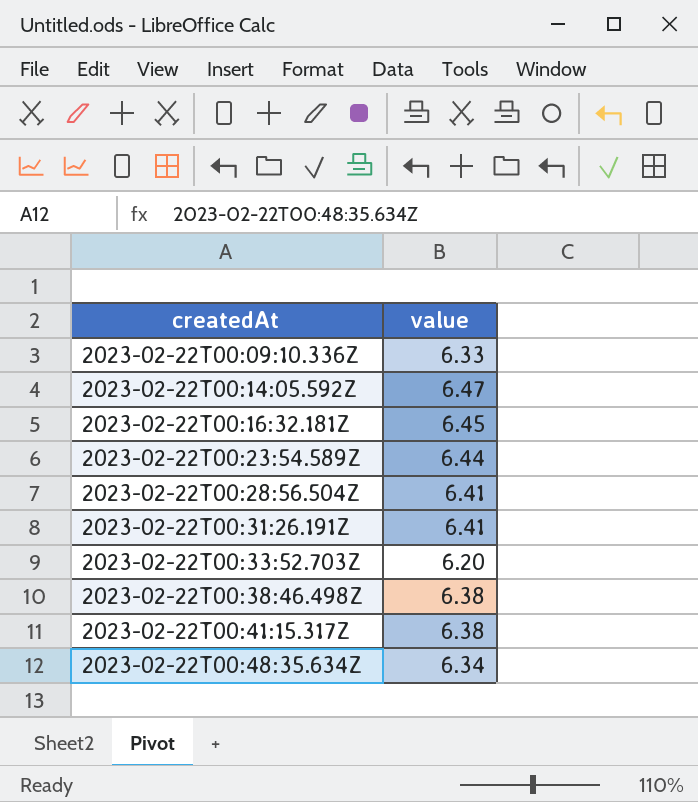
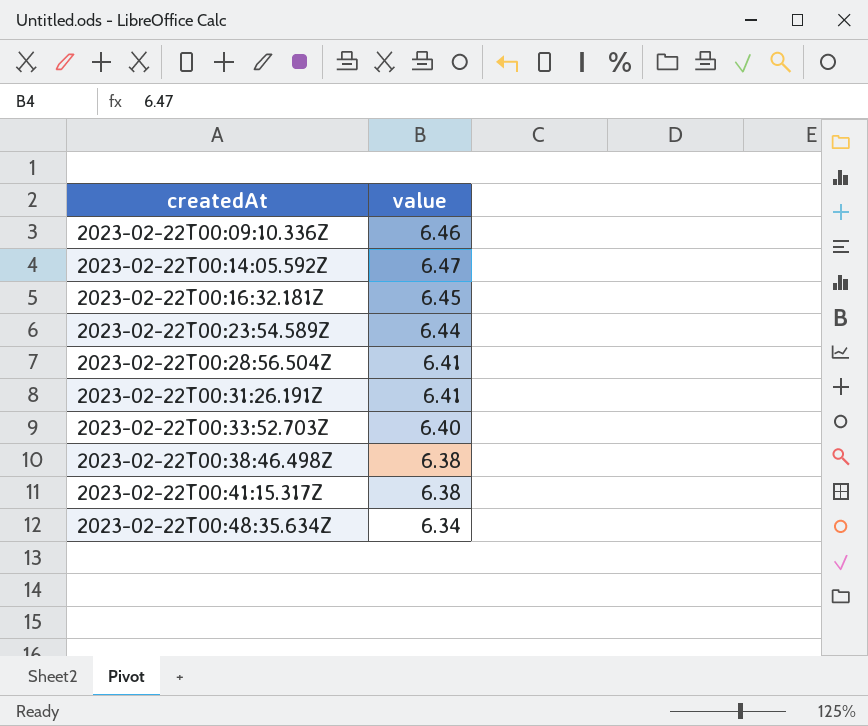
2023-02-22T00:09:10.336Z | value: 6.33 -> 6.46
2023-02-22T00:33:52.703Z | value: 6.20 -> 6.40

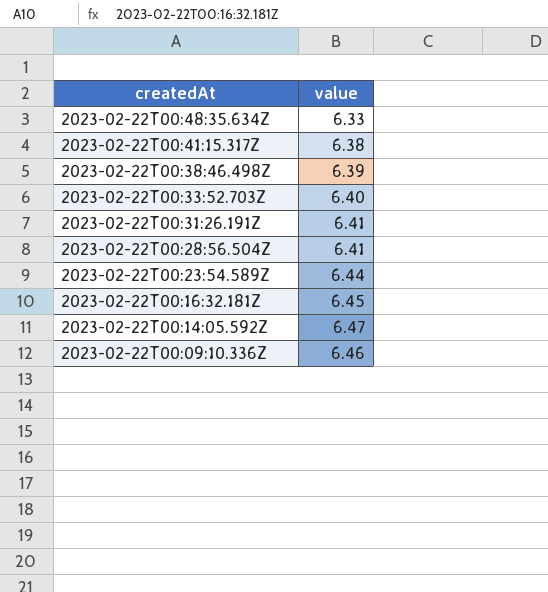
row order: createdAt ascending -> createdAt descending
2023-02-22T00:48:35.634Z | value: 6.34 -> 6.33
2023-02-22T00:38:46.498Z | value: 6.38 -> 6.39

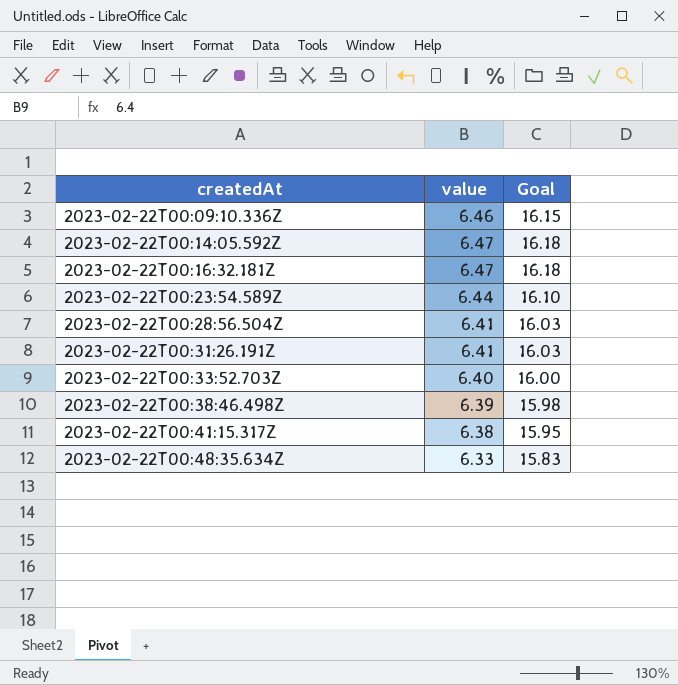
row order: createdAt descending -> createdAt ascending
column Goal | formula: none -> [value] * 2.5
2023-02-22T00:16:32.181Z | value: 6.45 -> 6.47

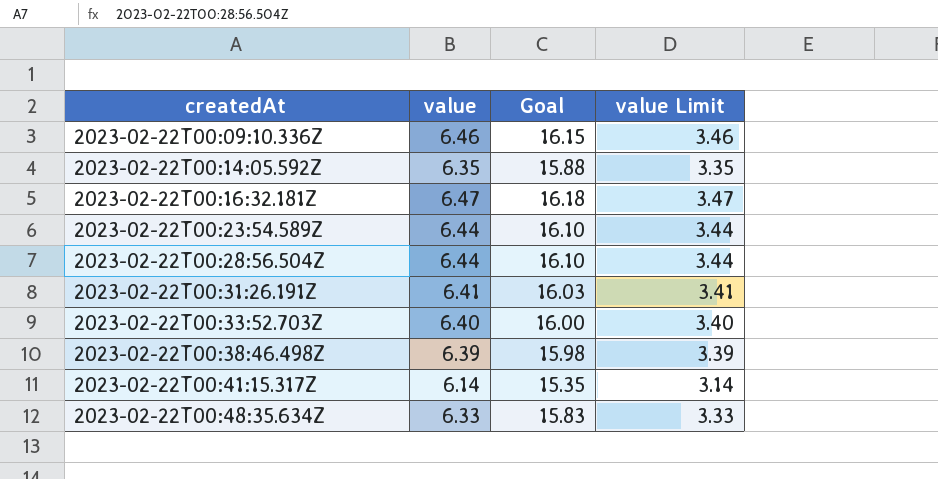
column value Limit | formula: none -> [value] - 3
2023-02-22T00:14:05.592Z | value: 6.47 -> 6.35
2023-02-22T00:14:05.592Z | Goal: 16.18 -> 15.88
2023-02-22T00:28:56.504Z | value: 6.41 -> 6.44
2023-02-22T00:28:56.504Z | Goal: 16.03 -> 16.10
2023-02-22T00:41:15.317Z | value: 6.38 -> 6.14
2023-02-22T00:41:15.317Z | Goal: 15.95 -> 15.35

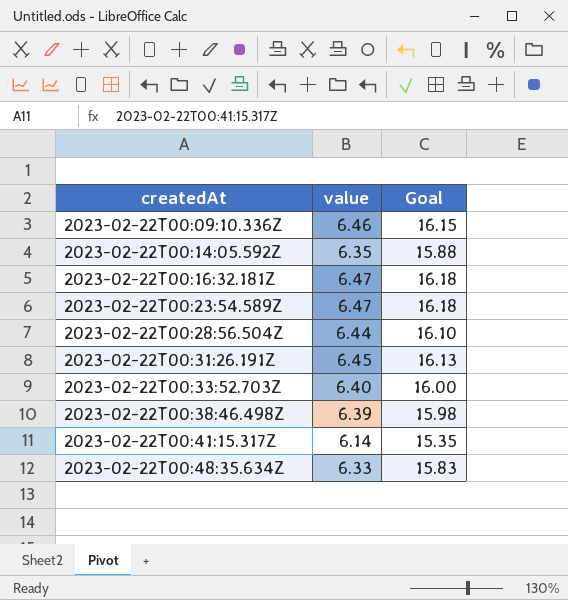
column value Limit | formula: [value] - 3 -> none
2023-02-22T00:23:54.589Z | value: 6.44 -> 6.47
2023-02-22T00:23:54.589Z | Goal: 16.10 -> 16.18
2023-02-22T00:31:26.191Z | value: 6.41 -> 6.45
2023-02-22T00:31:26.191Z | Goal: 16.03 -> 16.13

